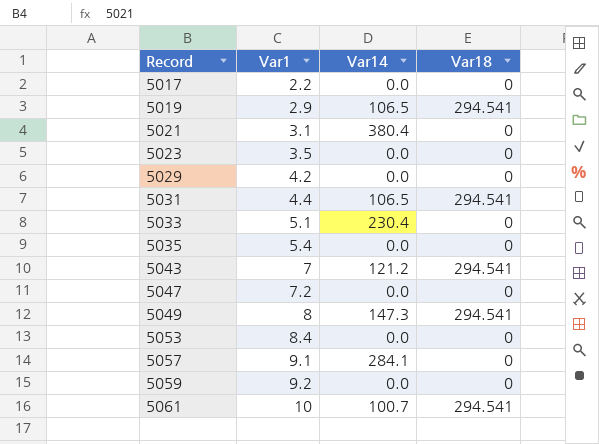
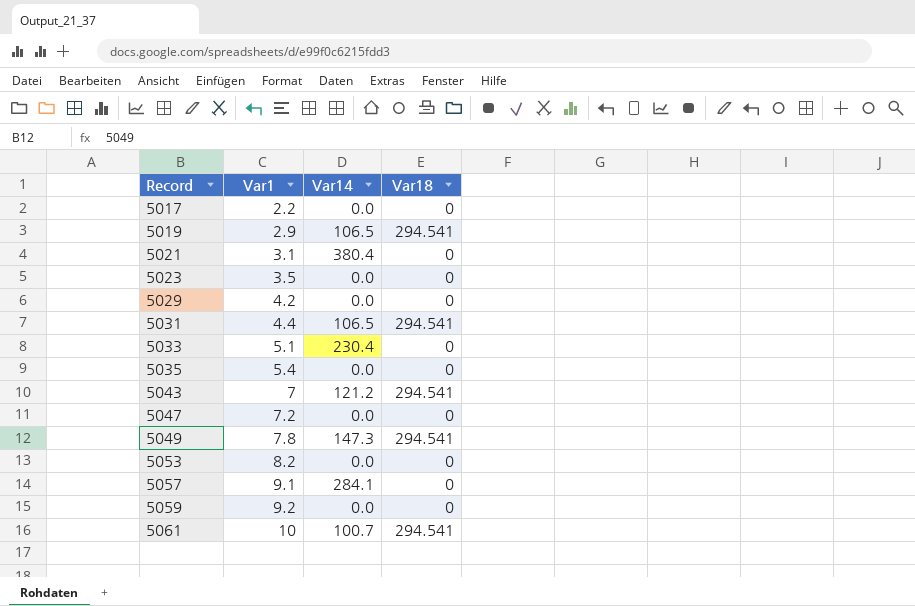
5049 | Var1: 8 -> 7.8
5053 | Var1: 8.4 -> 8.2

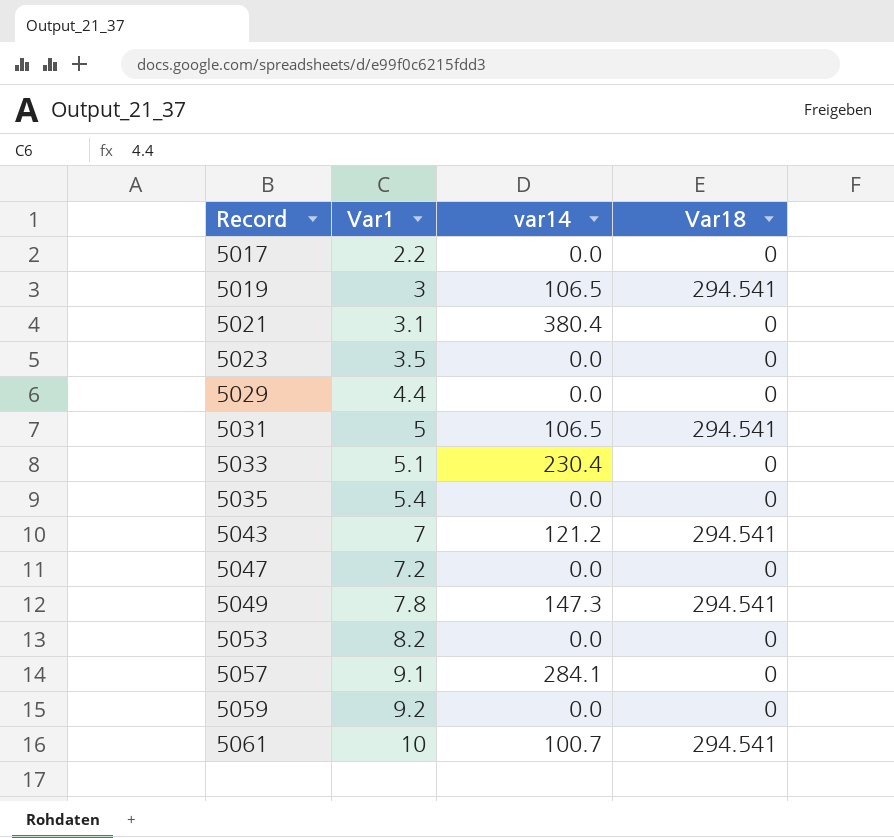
column name: Var14 -> var14
5019 | Var1: 2.9 -> 3
5029 | Var1: 4.2 -> 4.4
5031 | Var1: 4.4 -> 5

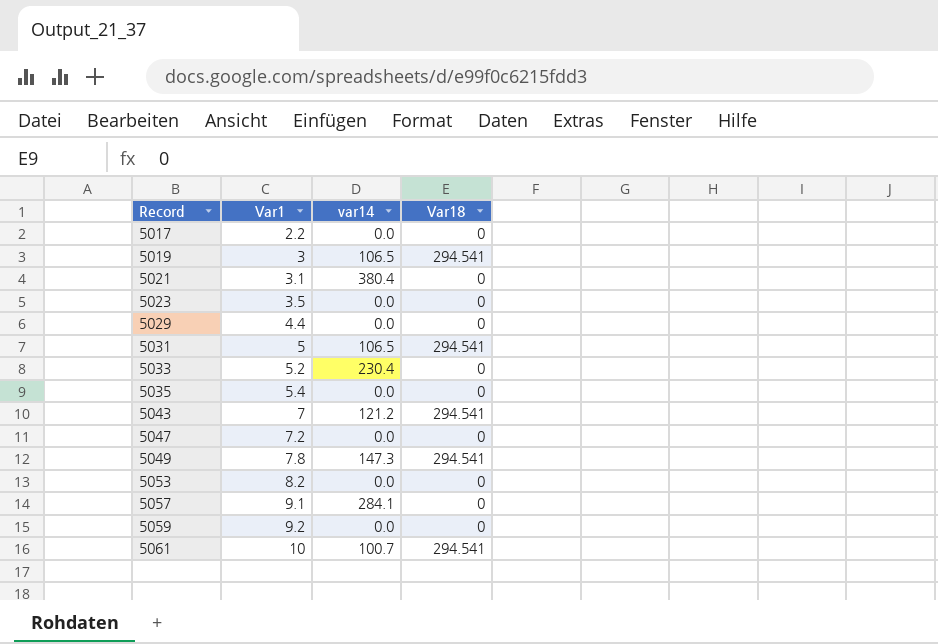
5033 | Var1: 5.1 -> 5.2

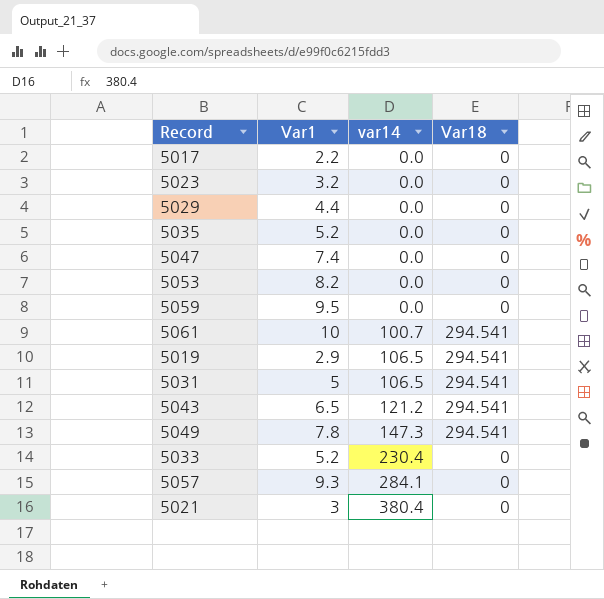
row order: Record ascending -> var14 ascending
5023 | Var1: 3.5 -> 3.2
5035 | Var1: 5.4 -> 5.2
5047 | Var1: 7.2 -> 7.4
5059 | Var1: 9.2 -> 9.5
5019 | Var1: 3 -> 2.9
5043 | Var1: 7 -> 6.5
5057 | Var1: 9.1 -> 9.3
5021 | Var1: 3.1 -> 3

